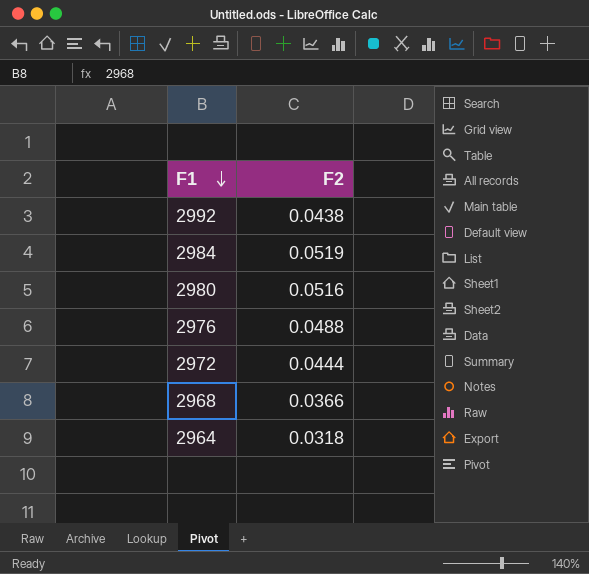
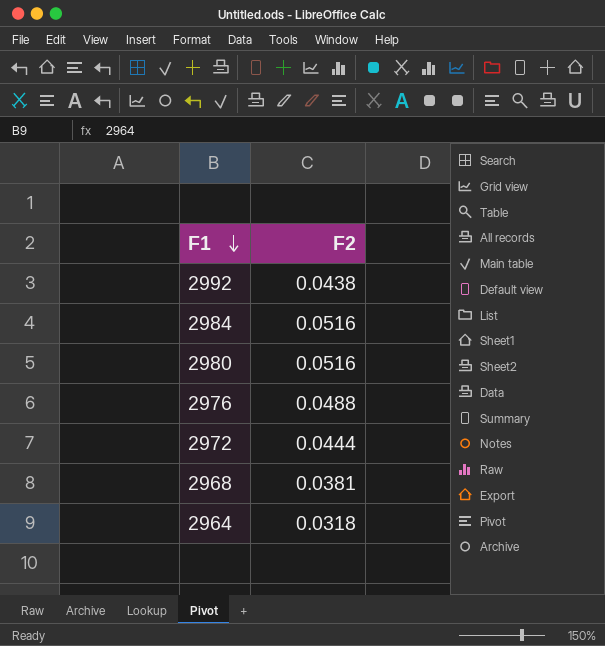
2984 | F2: 0.0519 -> 0.0516
2968 | F2: 0.0366 -> 0.0381

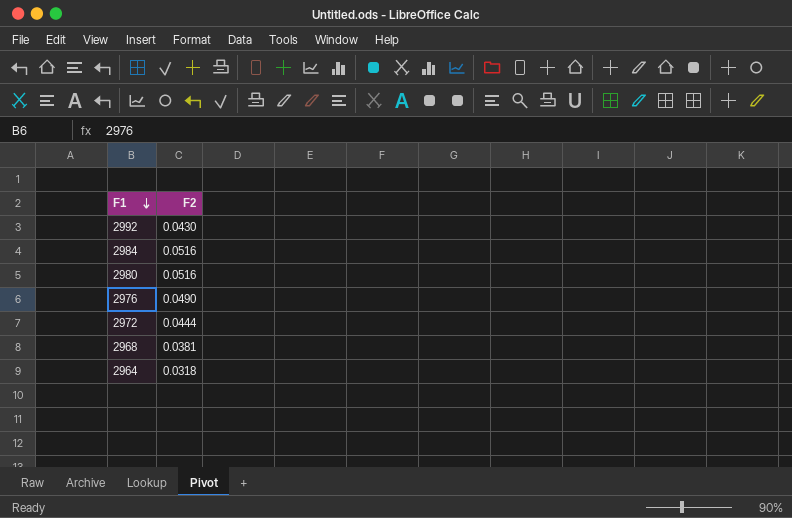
2992 | F2: 0.0438 -> 0.0430
2976 | F2: 0.0488 -> 0.0490

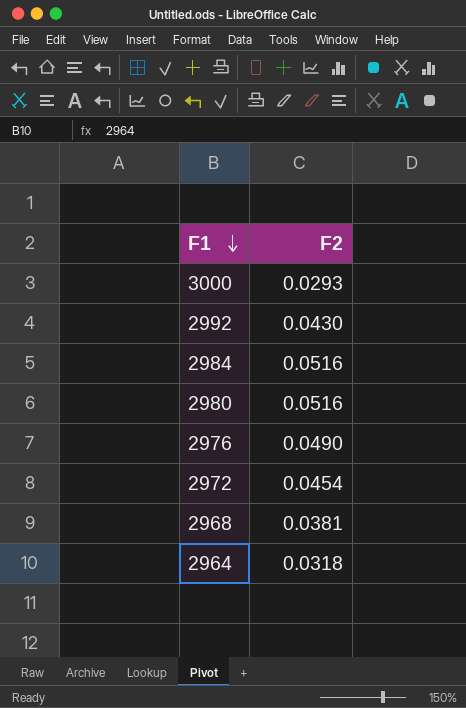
row 3000: none -> 0.0293
2972 | F2: 0.0444 -> 0.0454

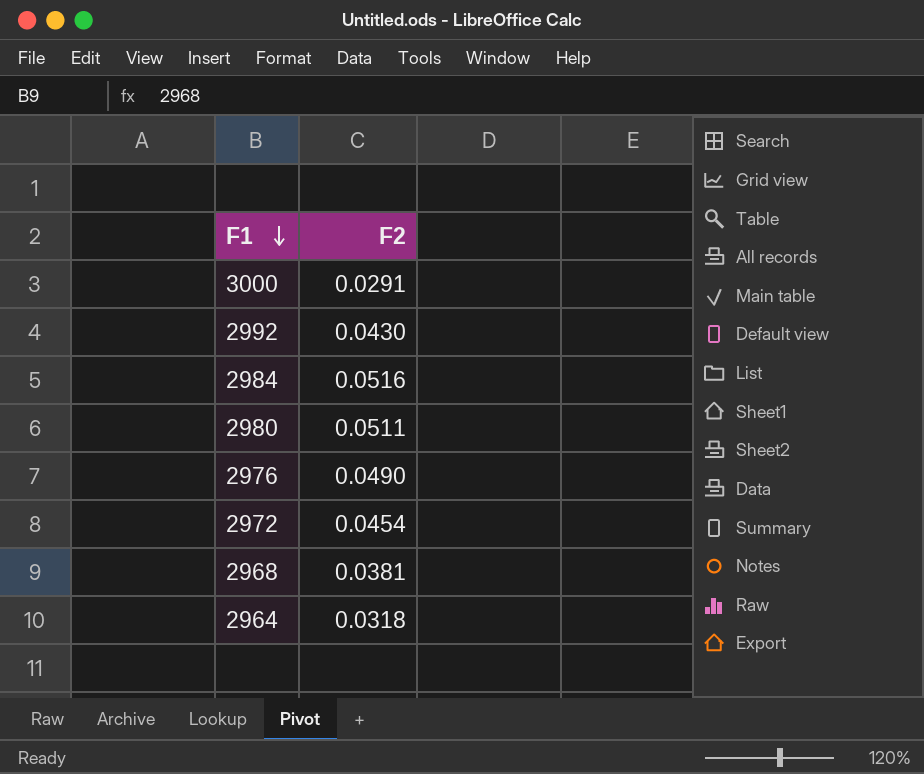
3000 | F2: 0.0293 -> 0.0291
2980 | F2: 0.0516 -> 0.0511

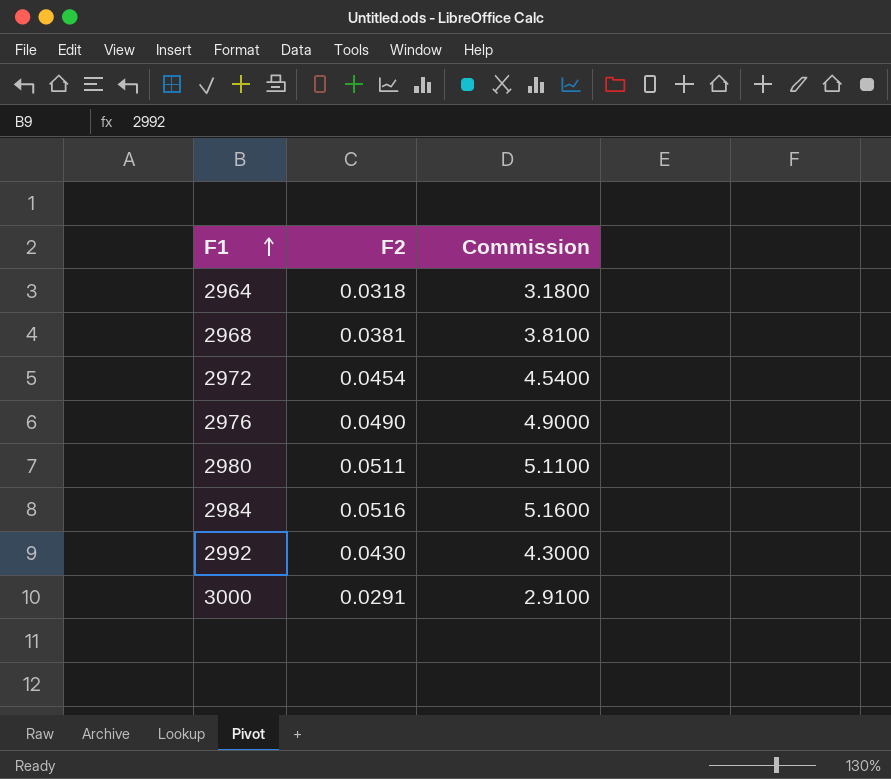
row order: F1 descending -> F1 ascending
column Commission | formula: none -> [F2] * 100

